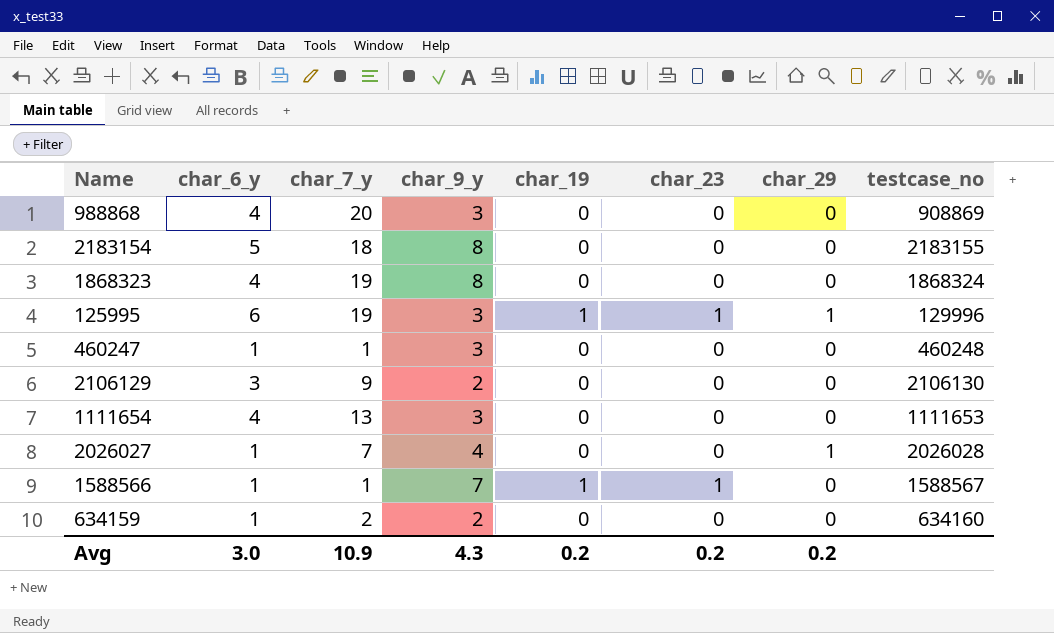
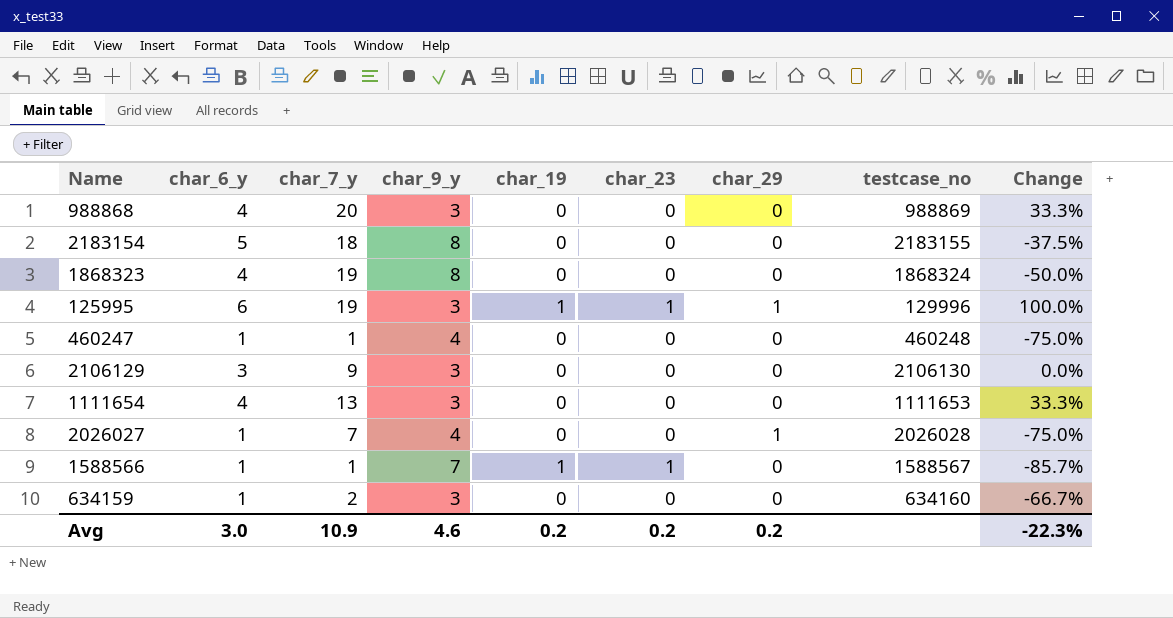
column Change | formula: none -> ([char_6_y] - [char_9_y]) / [char_9_y]
988868 | testcase_no: 908869 -> 988869
460247 | char_9_y: 3 -> 4
2106129 | char_9_y: 2 -> 3
634159 | char_9_y: 2 -> 3
Avg | char_9_y: 4.3 -> 4.6

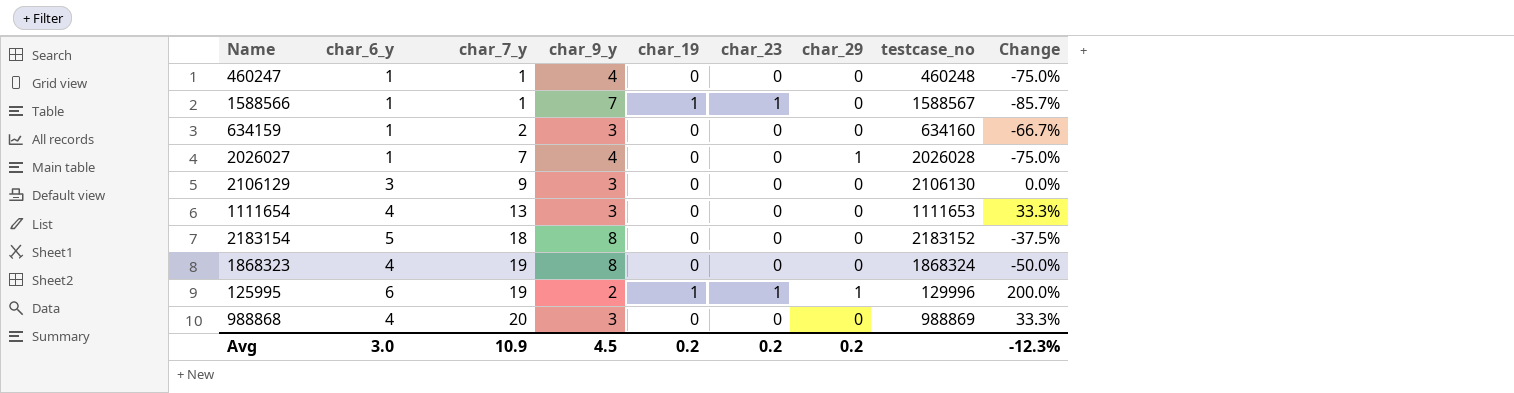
row order: none -> char_7_y ascending
2183154 | testcase_no: 2183155 -> 2183152
125995 | char_9_y: 3 -> 2
125995 | Change: 100.0% -> 200.0%
Avg | char_9_y: 4.6 -> 4.5
Avg | Change: -22.3% -> -12.3%

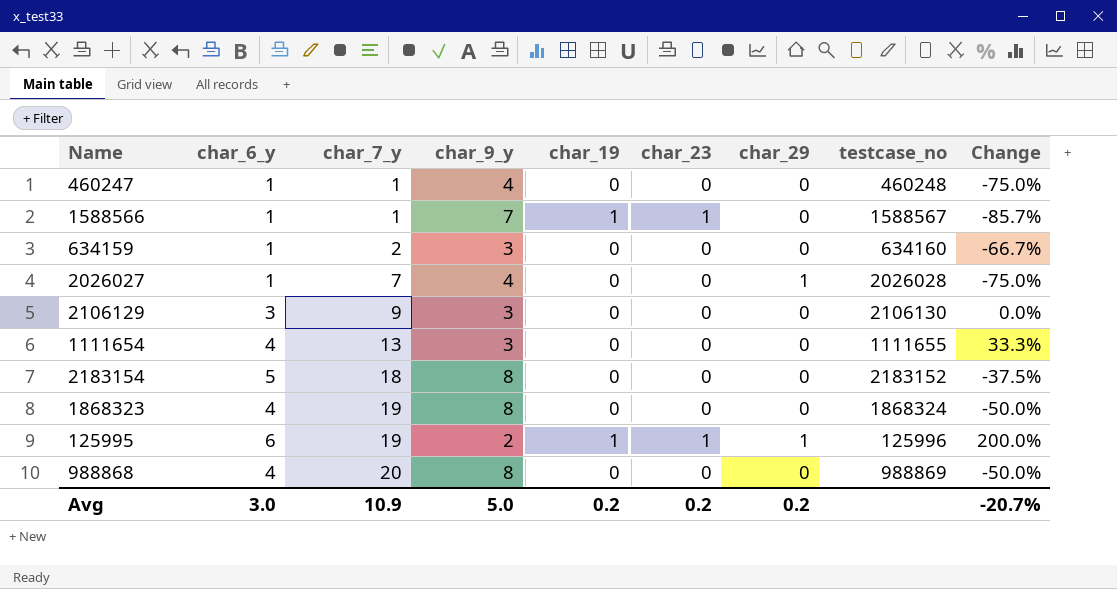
1111654 | testcase_no: 1111653 -> 1111655
125995 | testcase_no: 129996 -> 125996
988868 | char_9_y: 3 -> 8
988868 | Change: 33.3% -> -50.0%
Avg | char_9_y: 4.5 -> 5.0
Avg | Change: -12.3% -> -20.7%

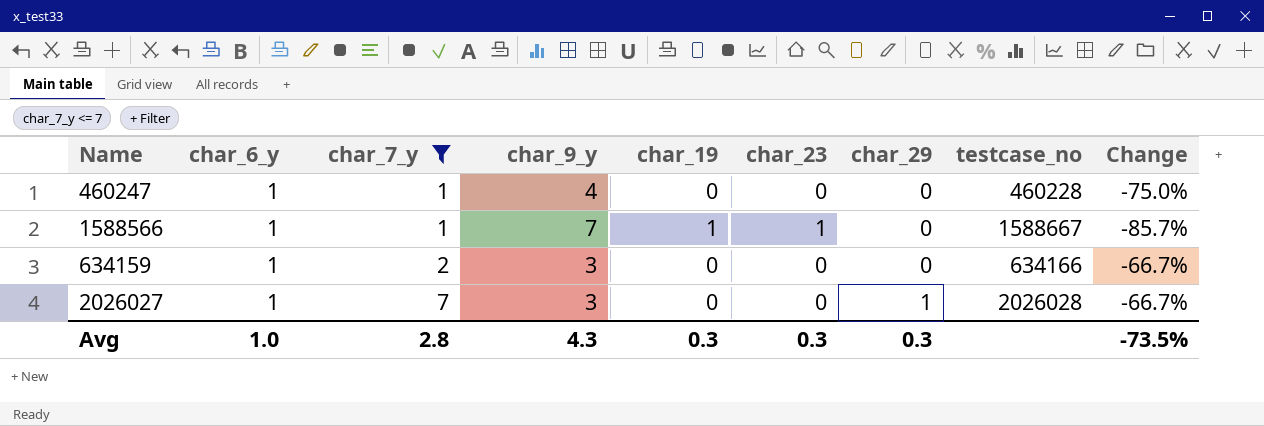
filter: none -> char_7_y <= 7
460247 | testcase_no: 460248 -> 460228
1588566 | testcase_no: 1588567 -> 1588667
634159 | testcase_no: 634160 -> 634166
2026027 | char_9_y: 4 -> 3
2026027 | Change: -75.0% -> -66.7%
Avg | char_6_y: 3.0 -> 1.0
Avg | char_7_y: 10.9 -> 2.8
Avg | char_9_y: 5.0 -> 4.3
Avg | char_19: 0.2 -> 0.3
Avg | char_23: 0.2 -> 0.3
Avg | char_29: 0.2 -> 0.3
Avg | Change: -20.7% -> -73.5%

